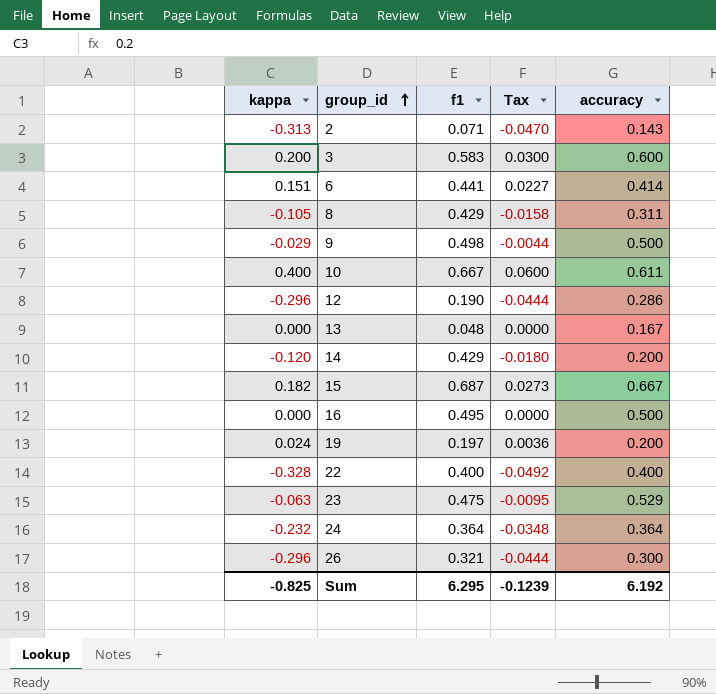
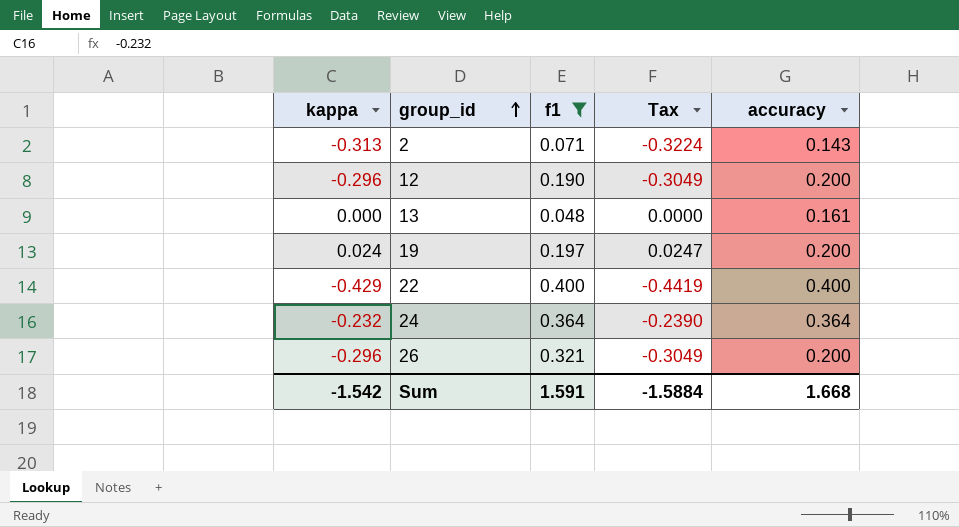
filter: none -> f1 <= 0.400
column Tax | formula: [kappa] * 0.15 -> [kappa] * 1.03
12 | accuracy: 0.286 -> 0.200
13 | accuracy: 0.167 -> 0.161
22 | kappa: -0.328 -> -0.429
26 | accuracy: 0.300 -> 0.200
Sum | kappa: -0.825 -> -1.542
Sum | f1: 6.295 -> 1.591
Sum | Tax: -0.1239 -> -1.5884
Sum | accuracy: 6.192 -> 1.668

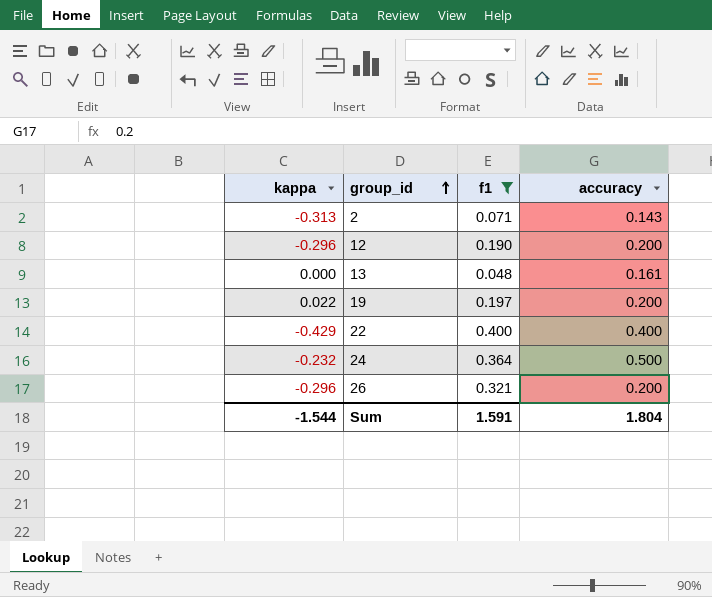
column Tax | formula: [kappa] * 1.03 -> none
19 | kappa: 0.024 -> 0.022
24 | accuracy: 0.364 -> 0.500
Sum | kappa: -1.542 -> -1.544
Sum | accuracy: 1.668 -> 1.804

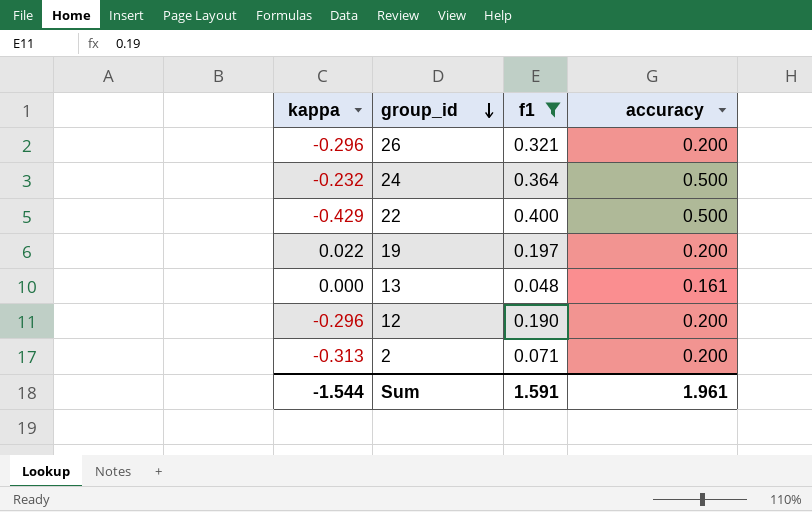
row order: group_id ascending -> group_id descending
22 | accuracy: 0.400 -> 0.500
2 | accuracy: 0.143 -> 0.200
Sum | accuracy: 1.804 -> 1.961

